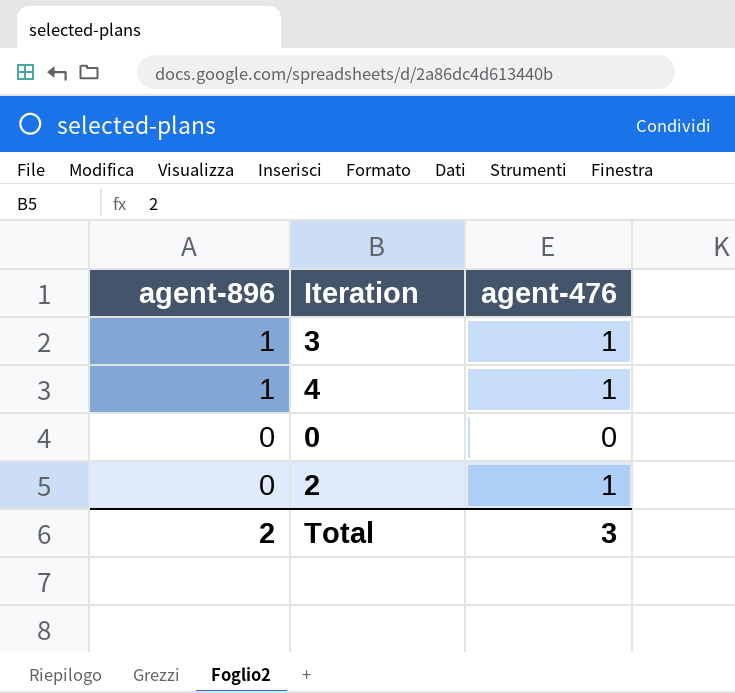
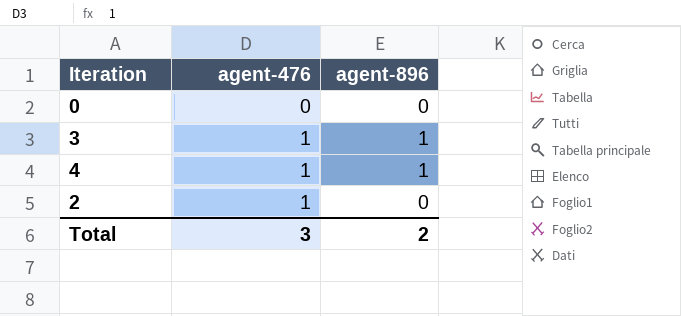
row order: agent-896 descending -> agent-476 ascending
column agent-896 | position: 1 -> 3

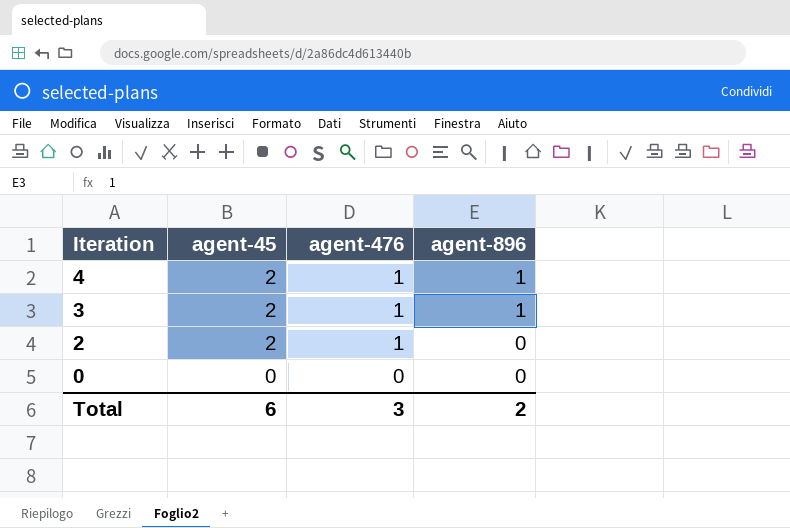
row order: agent-476 ascending -> Iteration descending
column agent-45 | position: none -> 2

